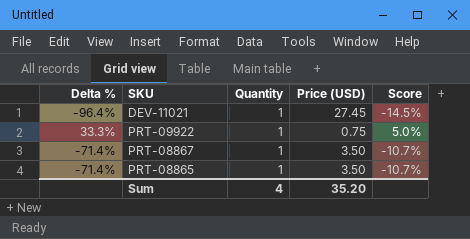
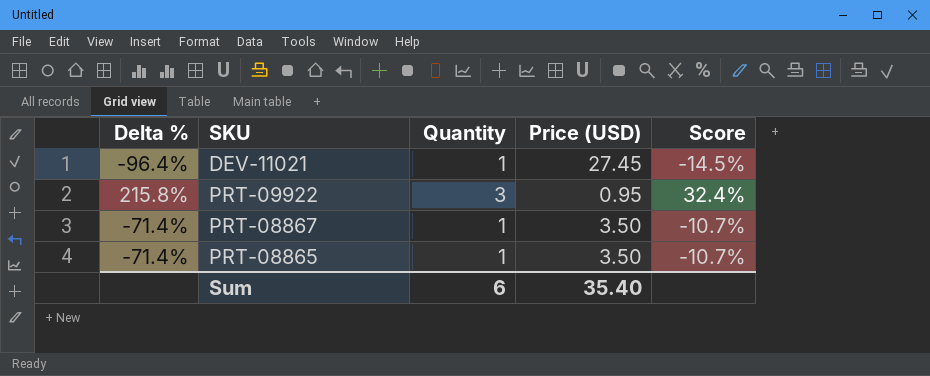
PRT-09922 | Delta %: 33.3% -> 215.8%
PRT-09922 | Quantity: 1 -> 3
PRT-09922 | Price (USD): 0.75 -> 0.95
PRT-09922 | Score: 5.0% -> 32.4%
Sum | Quantity: 4 -> 6
Sum | Price (USD): 35.20 -> 35.40

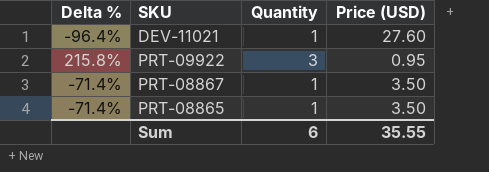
column Score | formula: [Delta %] * 0.15 -> none
DEV-11021 | Price (USD): 27.45 -> 27.60
Sum | Price (USD): 35.40 -> 35.55

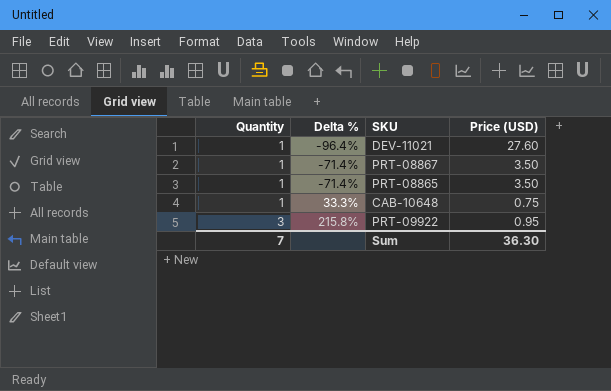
row order: none -> Quantity ascending
column Quantity | position: 3 -> 1
row CAB-10648: none -> 1 | 33.3% | 0.75
Sum | Quantity: 6 -> 7
Sum | Price (USD): 35.55 -> 36.30

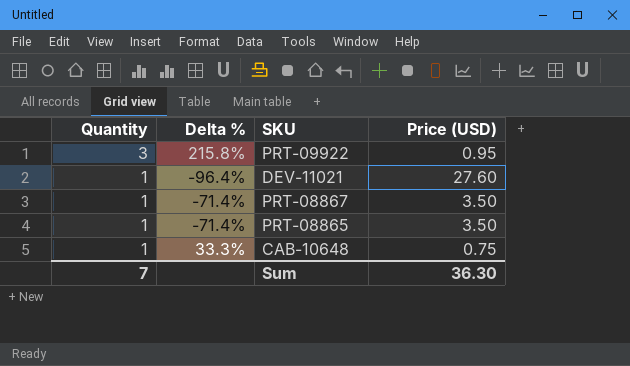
row order: Quantity ascending -> Quantity descending

